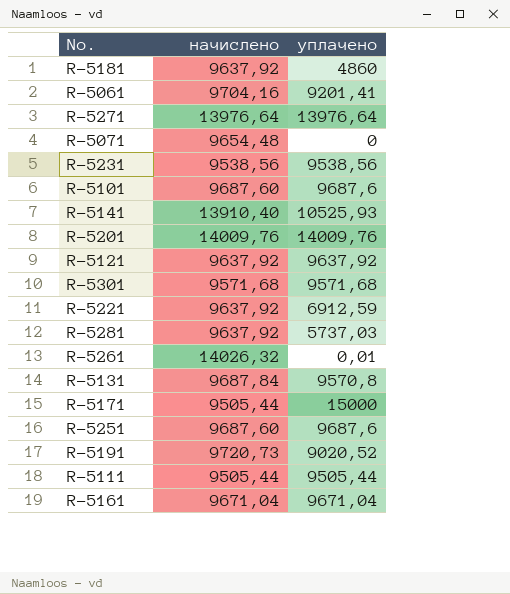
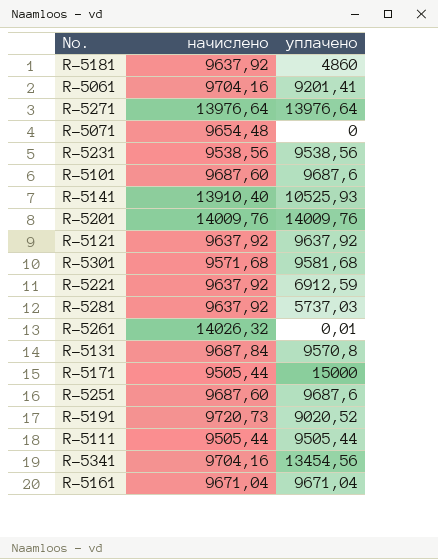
R-5301 | уплачено: 9571,68 -> 9581,68
row R-5341: none -> 9704,16 | 13454,56

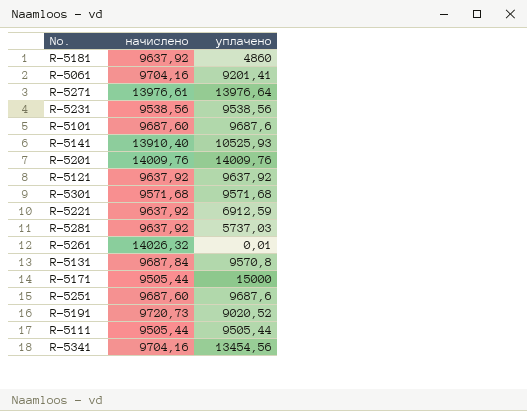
row R-5071: 9654,48 | 0 -> none
row R-5161: 9671,04 | 9671,04 -> none
R-5271 | начислено: 13976,64 -> 13976,61
R-5301 | уплачено: 9581,68 -> 9571,68

